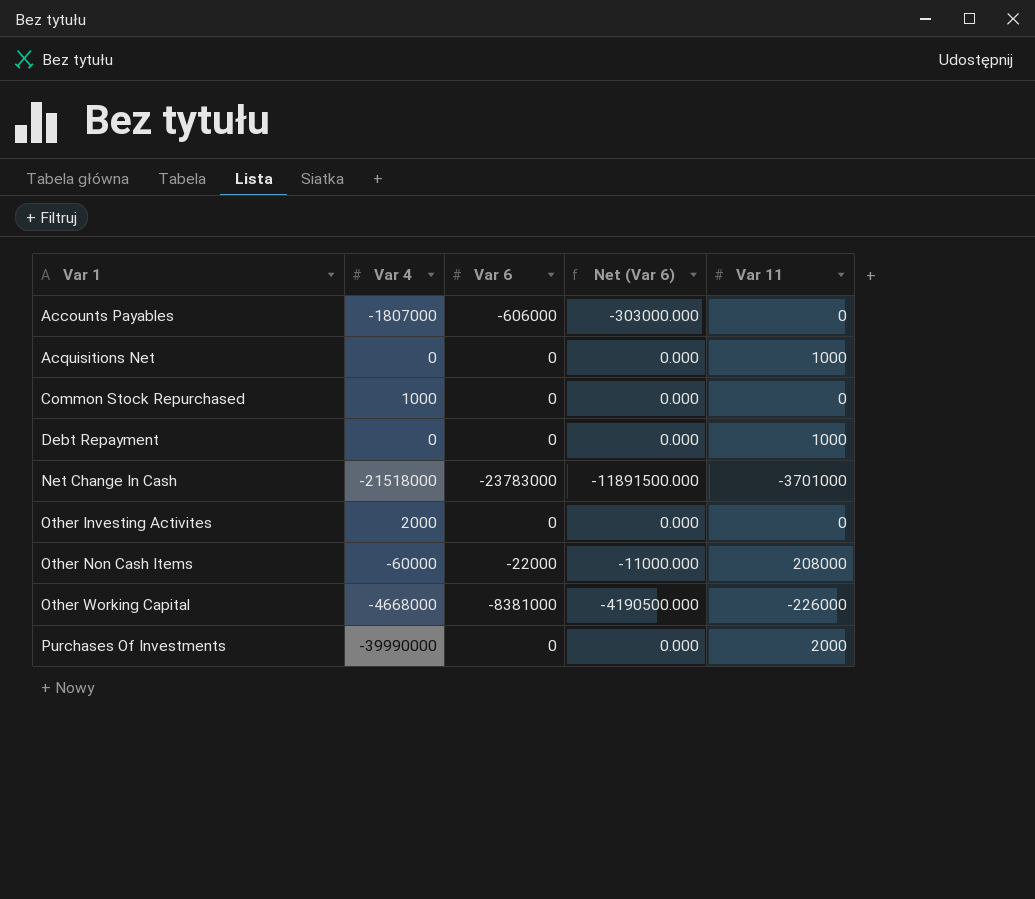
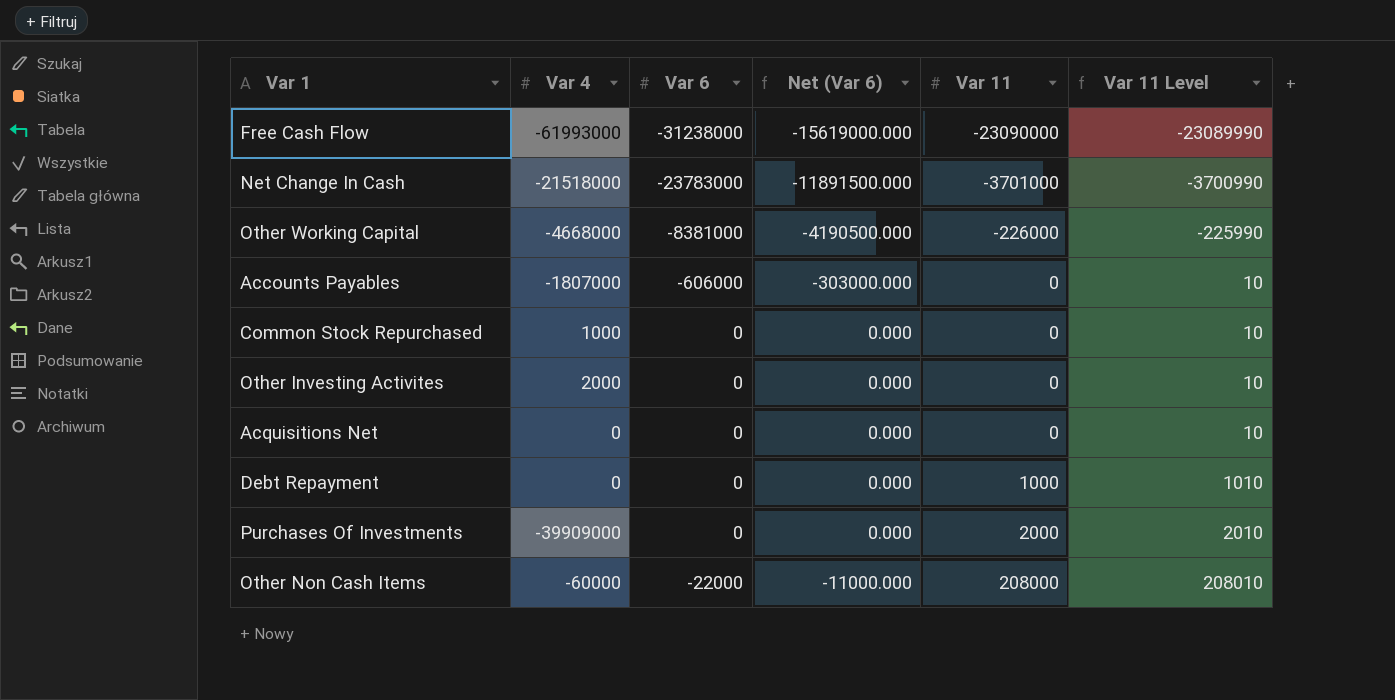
row order: Var 1 ascending -> Var 11 ascending
column Var 11 Level | formula: none -> [Var 11] + 10
row Free Cash Flow: none -> -61993000 | -31238000 | -15619000.000 | -23090000 | -23089990
Acquisitions Net | Var 11: 1000 -> 0
Purchases Of Investments | Var 4: -39990000 -> -39909000

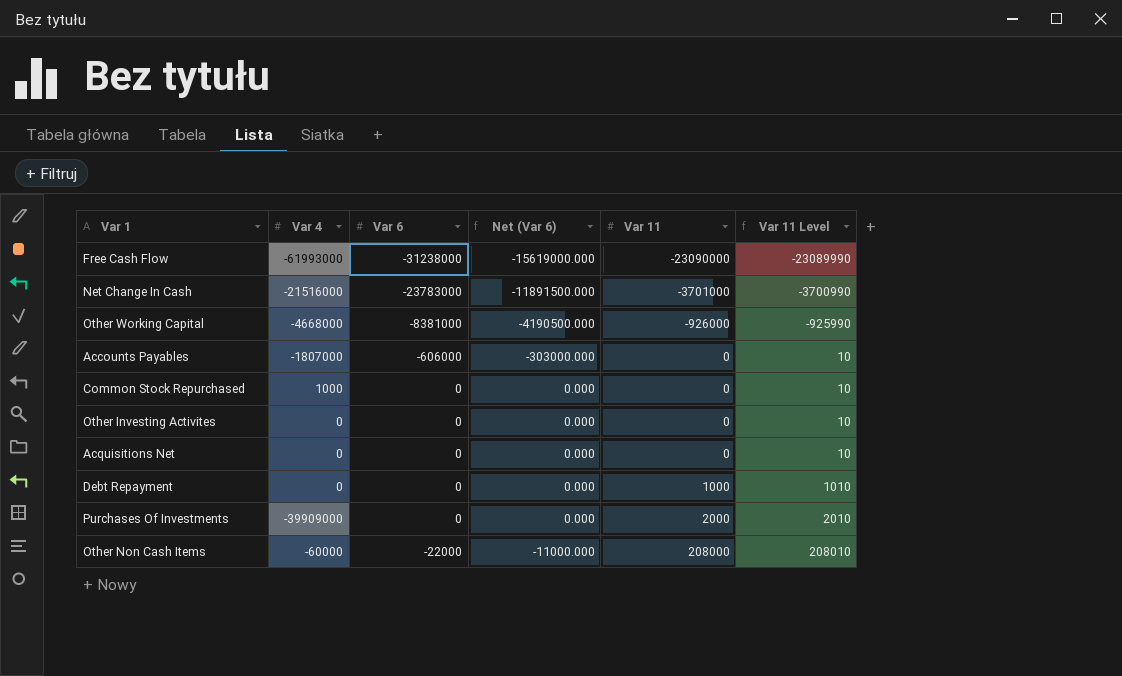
Net Change In Cash | Var 4: -21518000 -> -21516000
Other Working Capital | Var 11: -226000 -> -926000
Other Working Capital | Var 11 Level: -225990 -> -925990
Other Investing Activites | Var 4: 2000 -> 0

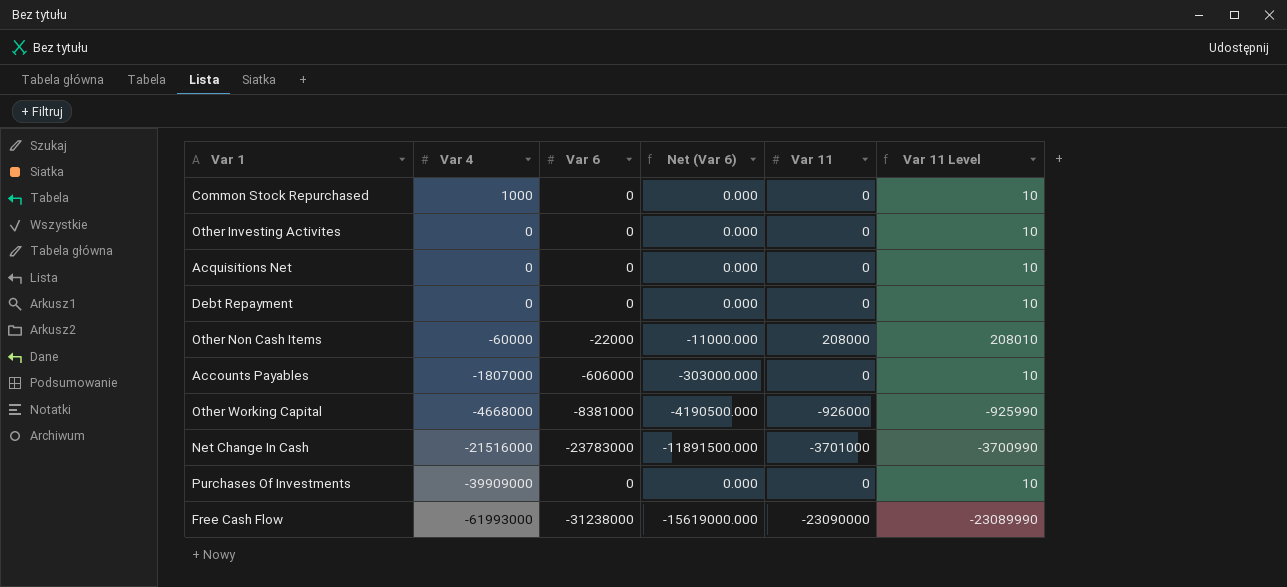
row order: Var 11 ascending -> Var 4 descending
Debt Repayment | Var 11: 1000 -> 0
Debt Repayment | Var 11 Level: 1010 -> 10
Purchases Of Investments | Var 11: 2000 -> 0
Purchases Of Investments | Var 11 Level: 2010 -> 10

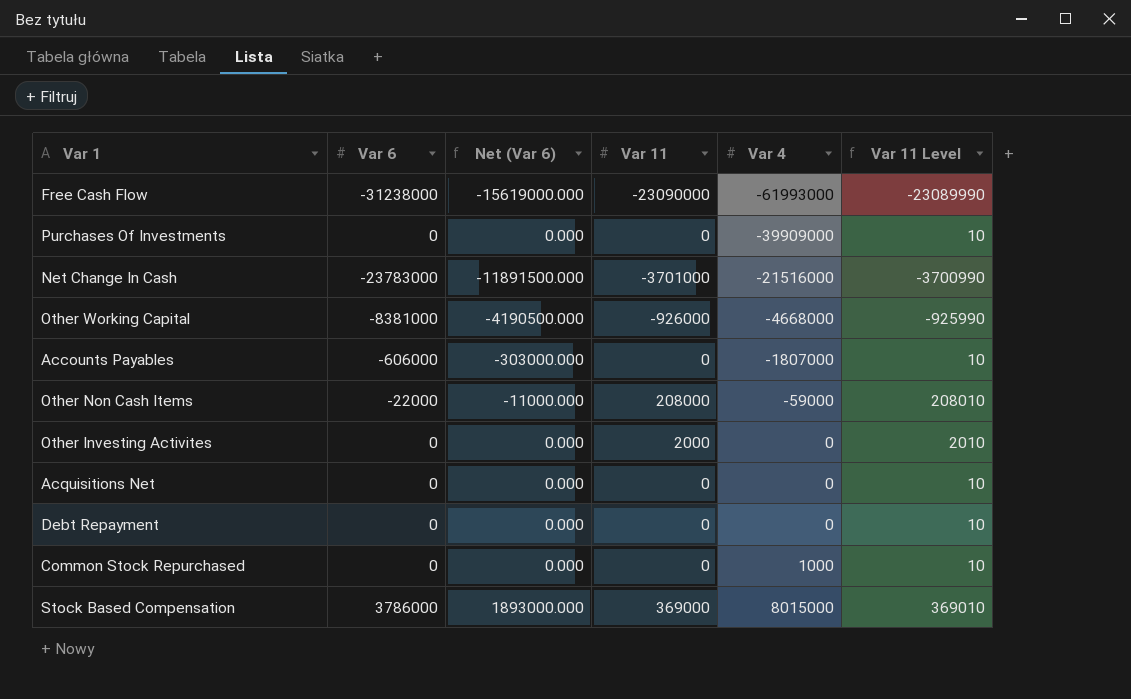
row order: Var 4 descending -> Var 4 ascending
column Var 4 | position: 2 -> 5
Other Non Cash Items | Var 4: -60000 -> -59000
Other Investing Activites | Var 11: 0 -> 2000
Other Investing Activites | Var 11 Level: 10 -> 2010
row Stock Based Compensation: none -> 3786000 | 1893000.000 | 369000 | 8015000 | 369010

